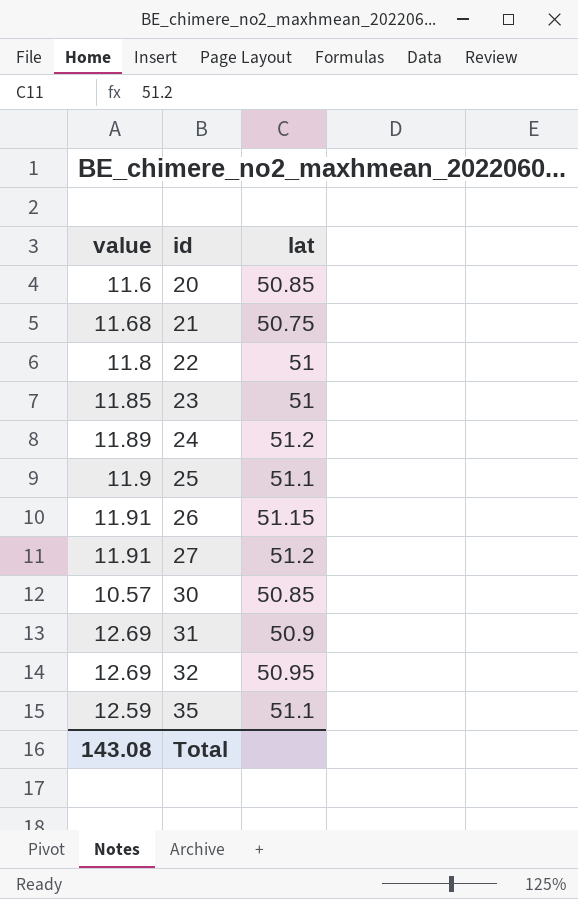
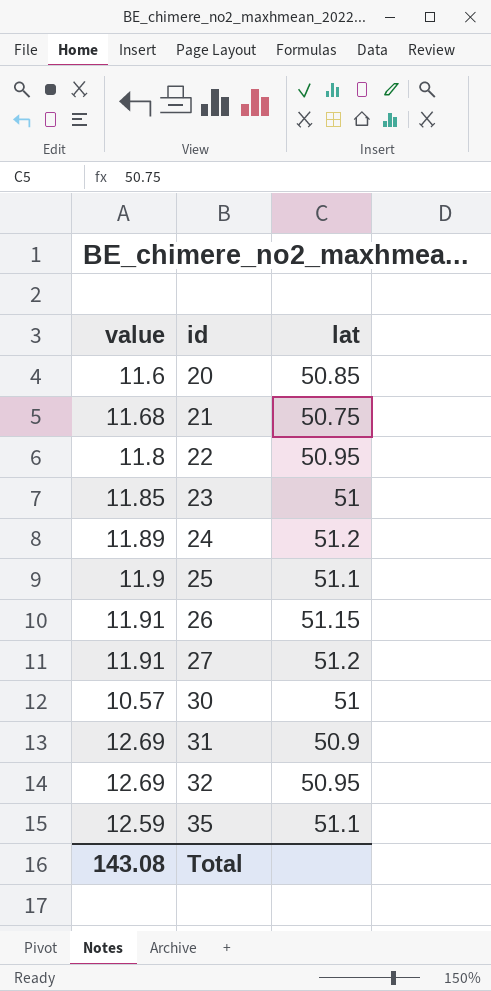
22 | lat: 51 -> 50.95
30 | lat: 50.85 -> 51

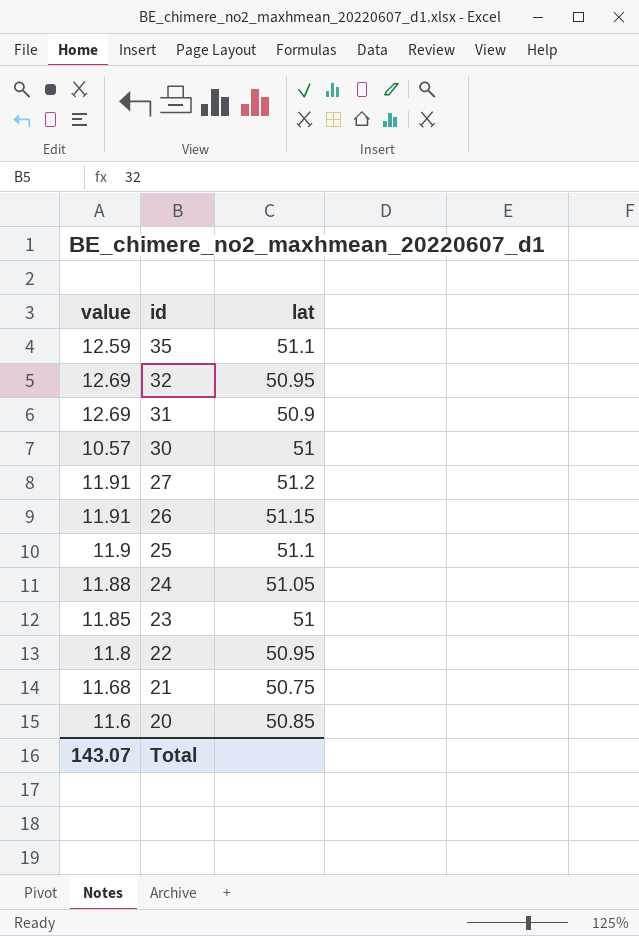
row order: id ascending -> id descending
24 | value: 11.89 -> 11.88
24 | lat: 51.2 -> 51.05
Total | value: 143.08 -> 143.07

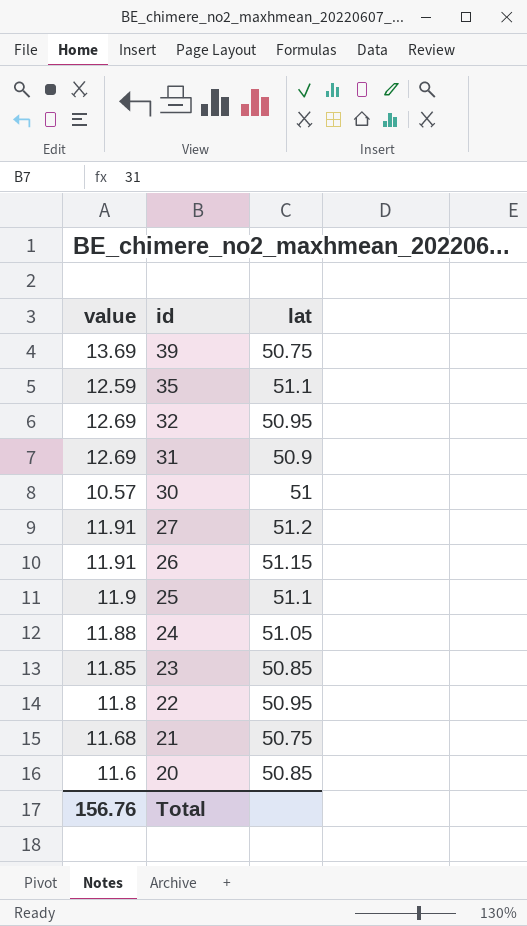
row 39: none -> 13.69 | 50.75
23 | lat: 51 -> 50.85
Total | value: 143.07 -> 156.76

